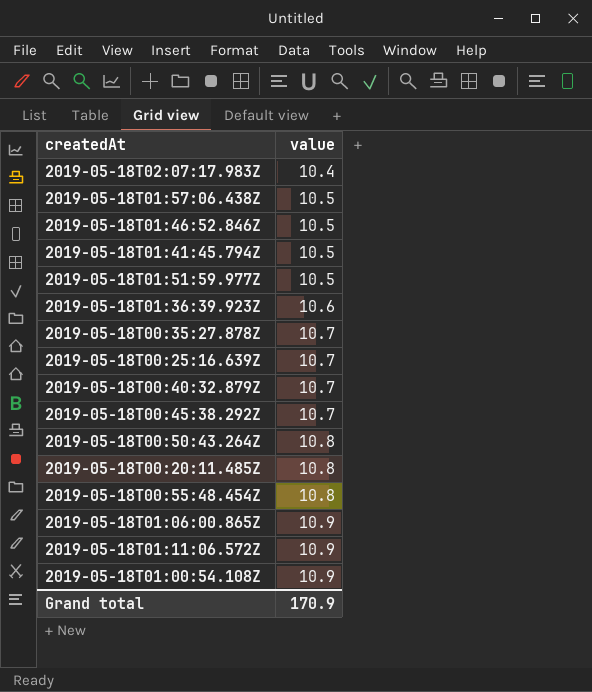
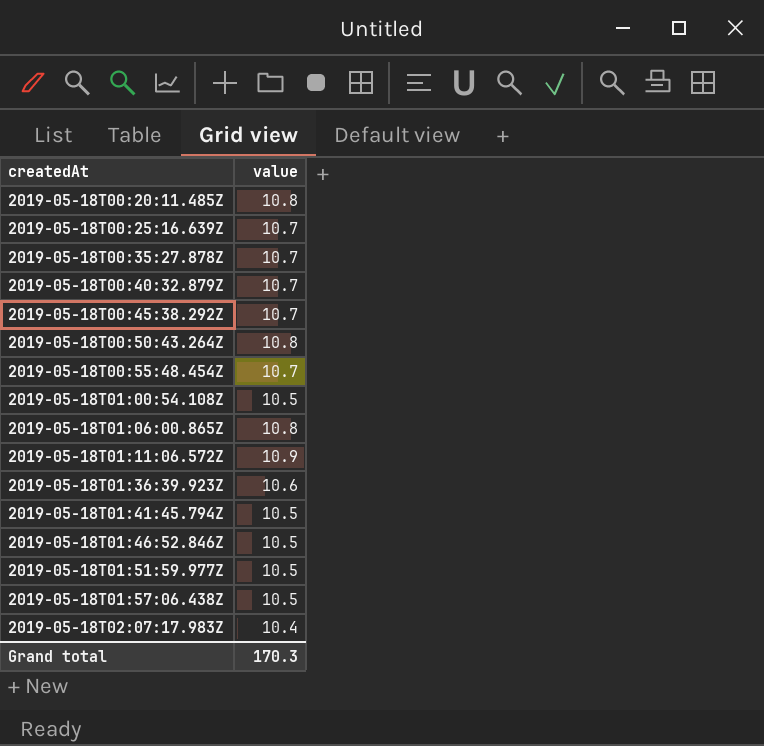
row order: value ascending -> createdAt ascending
2019-05-18T00:55:48.454Z | value: 10.8 -> 10.7
2019-05-18T01:00:54.108Z | value: 10.9 -> 10.5
2019-05-18T01:06:00.865Z | value: 10.9 -> 10.8
Grand total | value: 170.9 -> 170.3

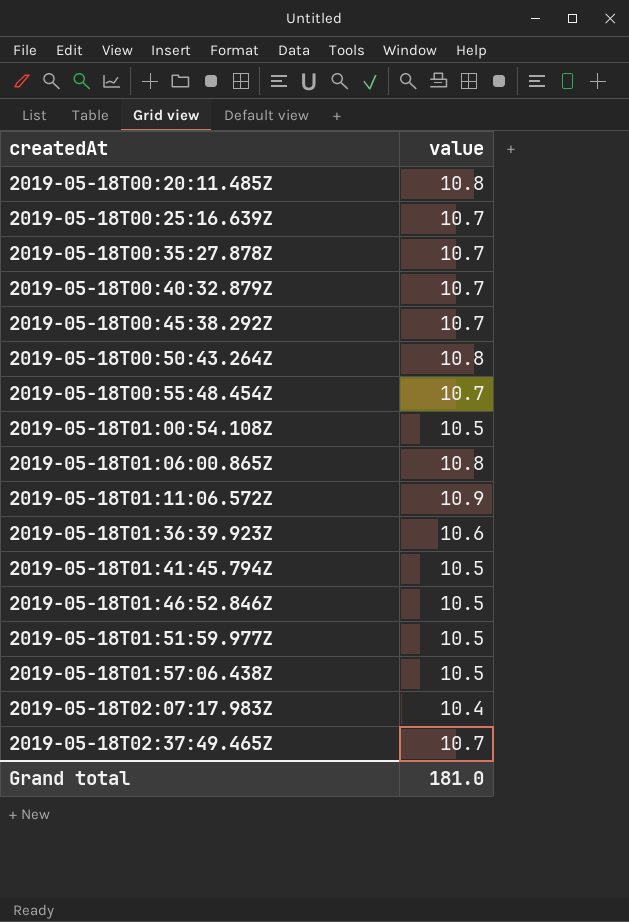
row 2019-05-18T02:37:49.465Z: none -> 10.7
Grand total | value: 170.3 -> 181.0

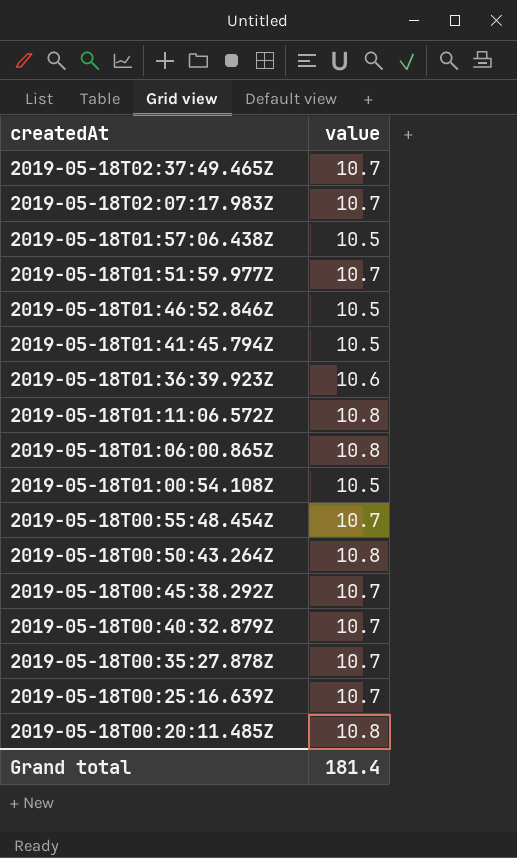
row order: createdAt ascending -> createdAt descending
2019-05-18T02:07:17.983Z | value: 10.4 -> 10.7
2019-05-18T01:51:59.977Z | value: 10.5 -> 10.7
2019-05-18T01:11:06.572Z | value: 10.9 -> 10.8
Grand total | value: 181.0 -> 181.4

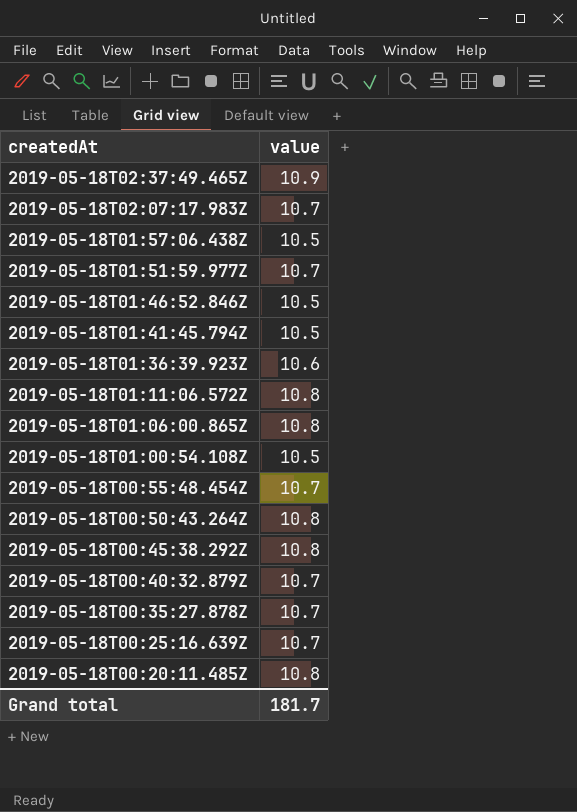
2019-05-18T02:37:49.465Z | value: 10.7 -> 10.9
2019-05-18T00:45:38.292Z | value: 10.7 -> 10.8
Grand total | value: 181.4 -> 181.7

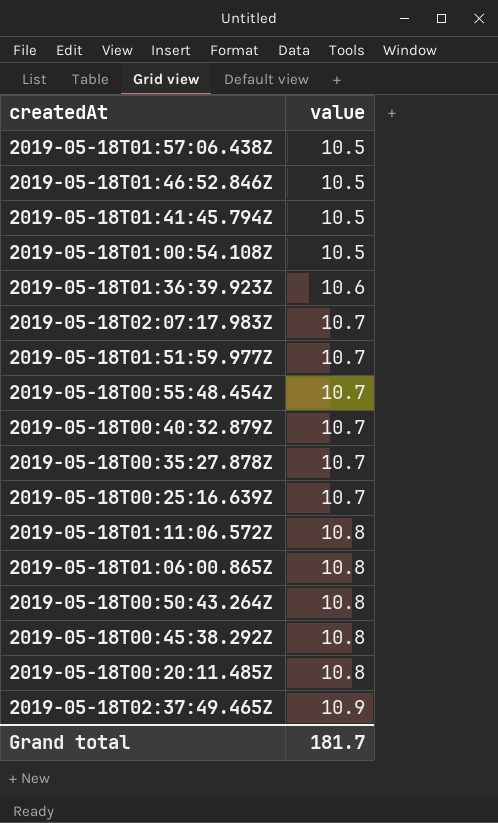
row order: createdAt descending -> value ascending

